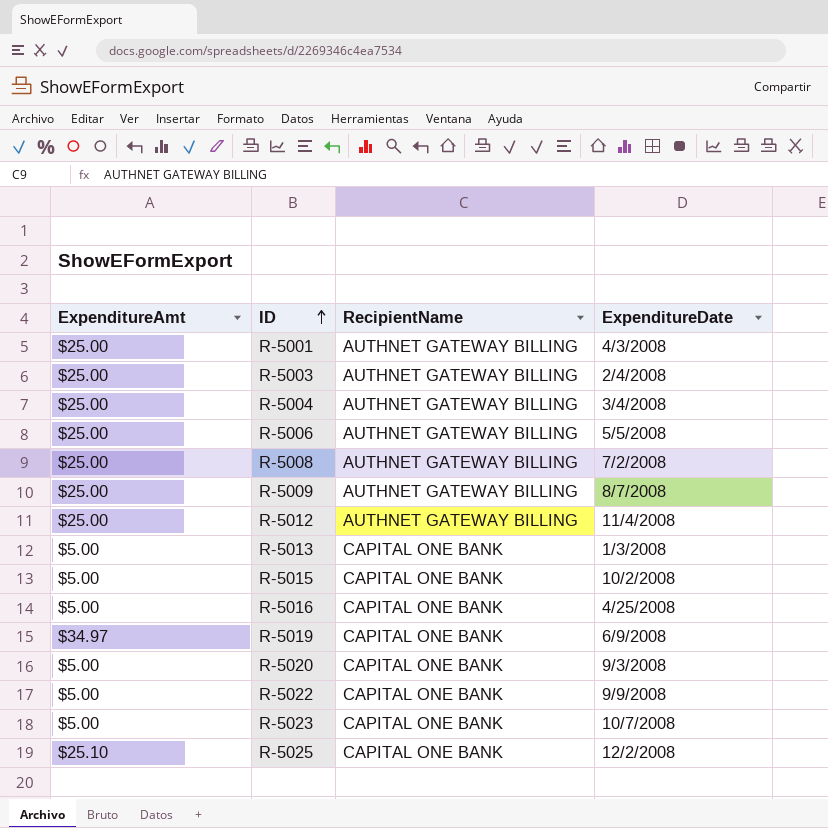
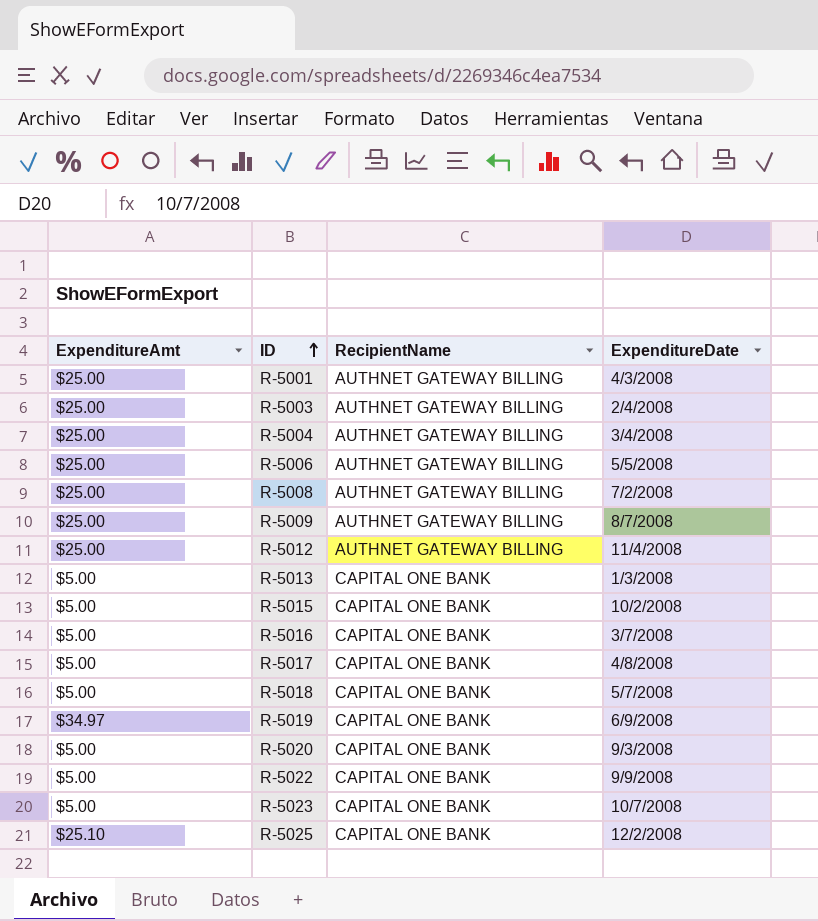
R-5016 | ExpenditureDate: 4/25/2008 -> 3/7/2008
row R-5017: none -> $5.00 | CAPITAL ONE BANK | 4/8/2008
row R-5018: none -> $5.00 | CAPITAL ONE BANK | 5/7/2008

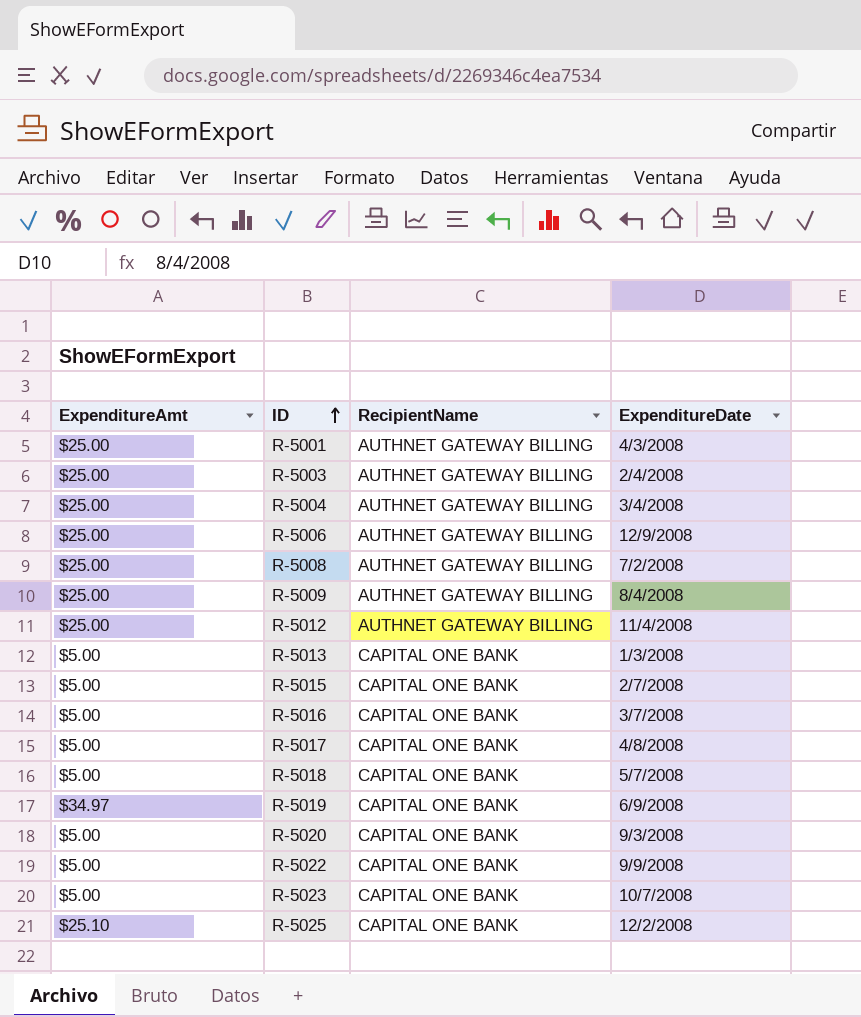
R-5006 | ExpenditureDate: 5/5/2008 -> 12/9/2008
R-5009 | ExpenditureDate: 8/7/2008 -> 8/4/2008
R-5015 | ExpenditureDate: 10/2/2008 -> 2/7/2008

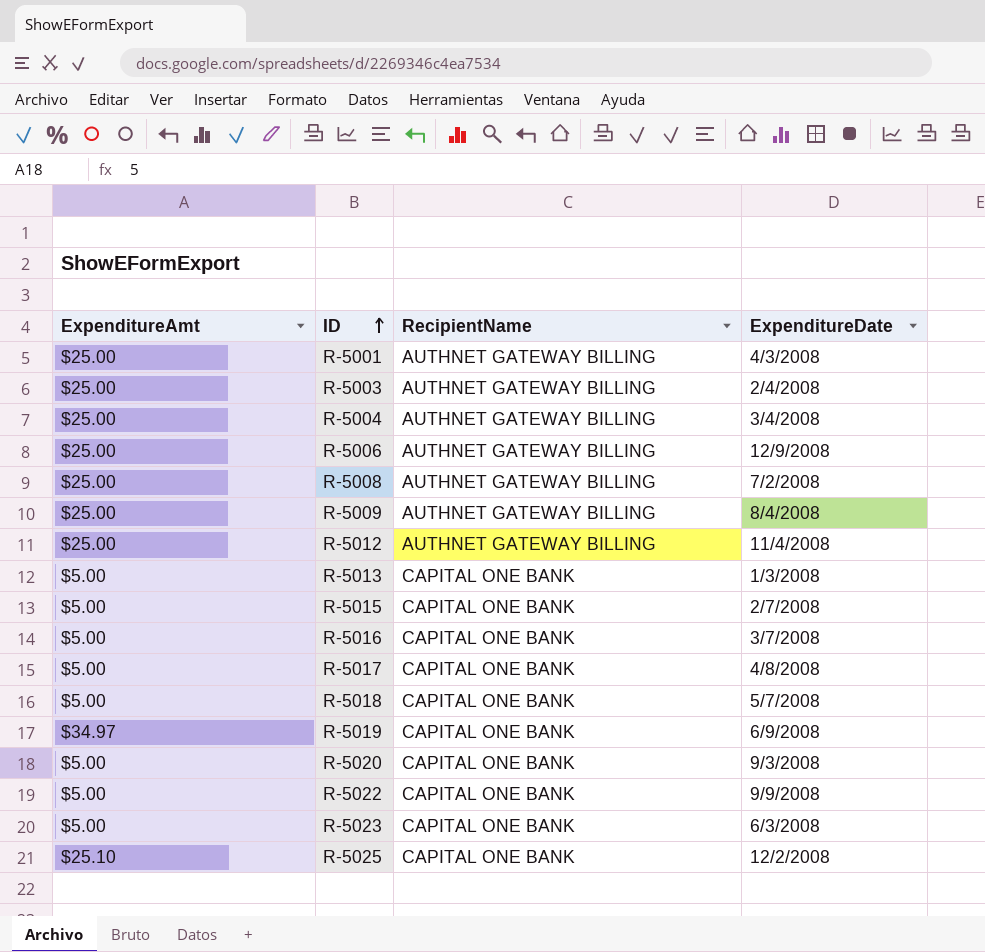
R-5023 | ExpenditureDate: 10/7/2008 -> 6/3/2008

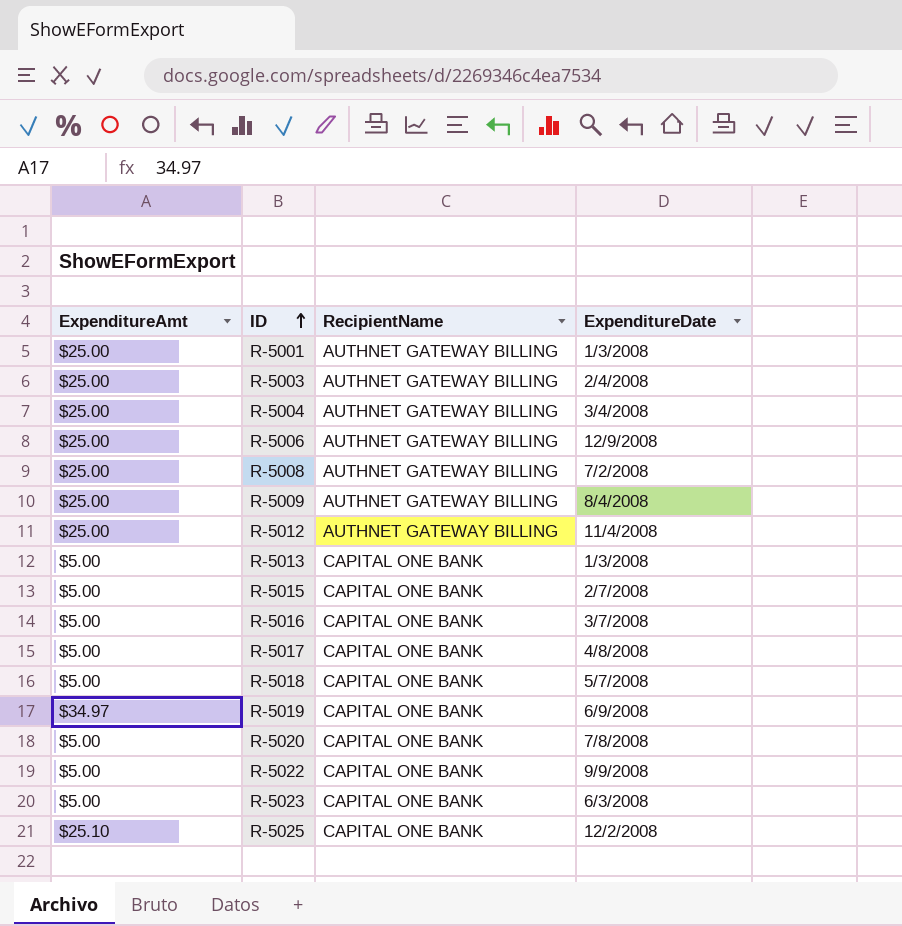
R-5001 | ExpenditureDate: 4/3/2008 -> 1/3/2008
R-5020 | ExpenditureDate: 9/3/2008 -> 7/8/2008

